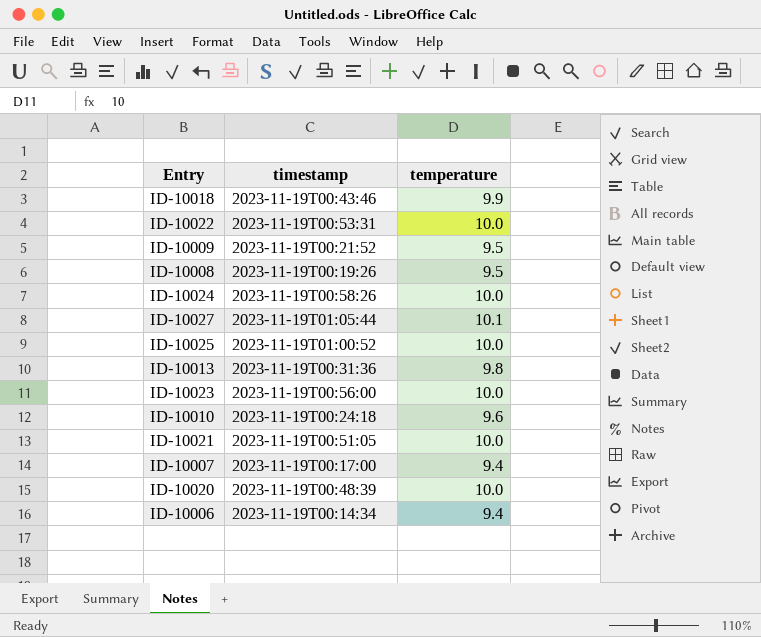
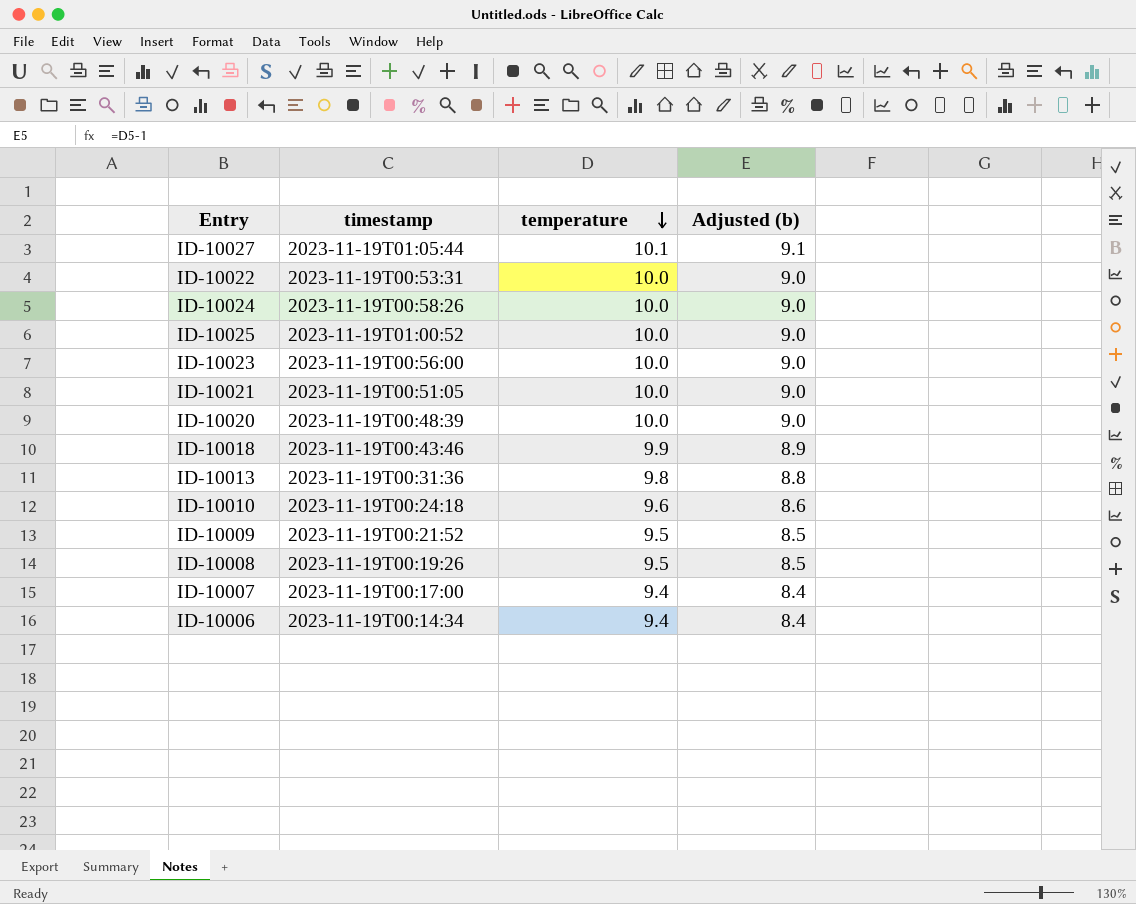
row order: none -> temperature descending
column Adjusted (b) | formula: none -> [temperature] - 1

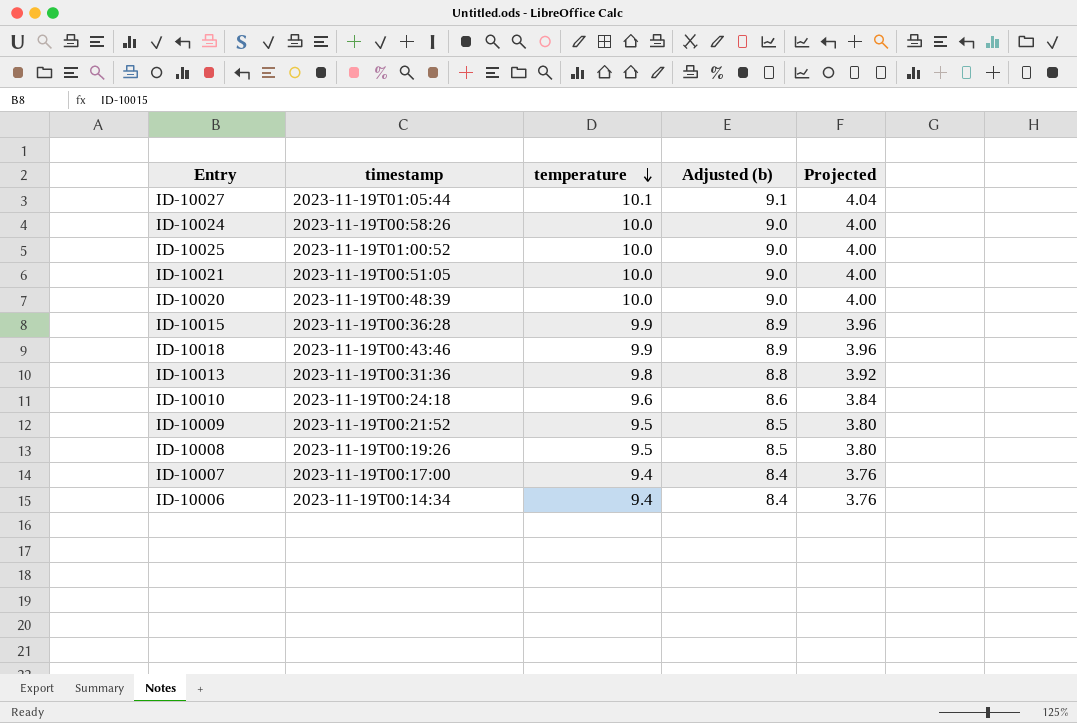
column Projected | formula: none -> [temperature] * 0.4
row ID-10022: 2023-11-19T00:53:31 | 10.0 | 9.0 -> none
row ID-10023: 2023-11-19T00:56:00 | 10.0 | 9.0 -> none
row ID-10015: none -> 2023-11-19T00:36:28 | 9.9 | 8.9 | 3.96

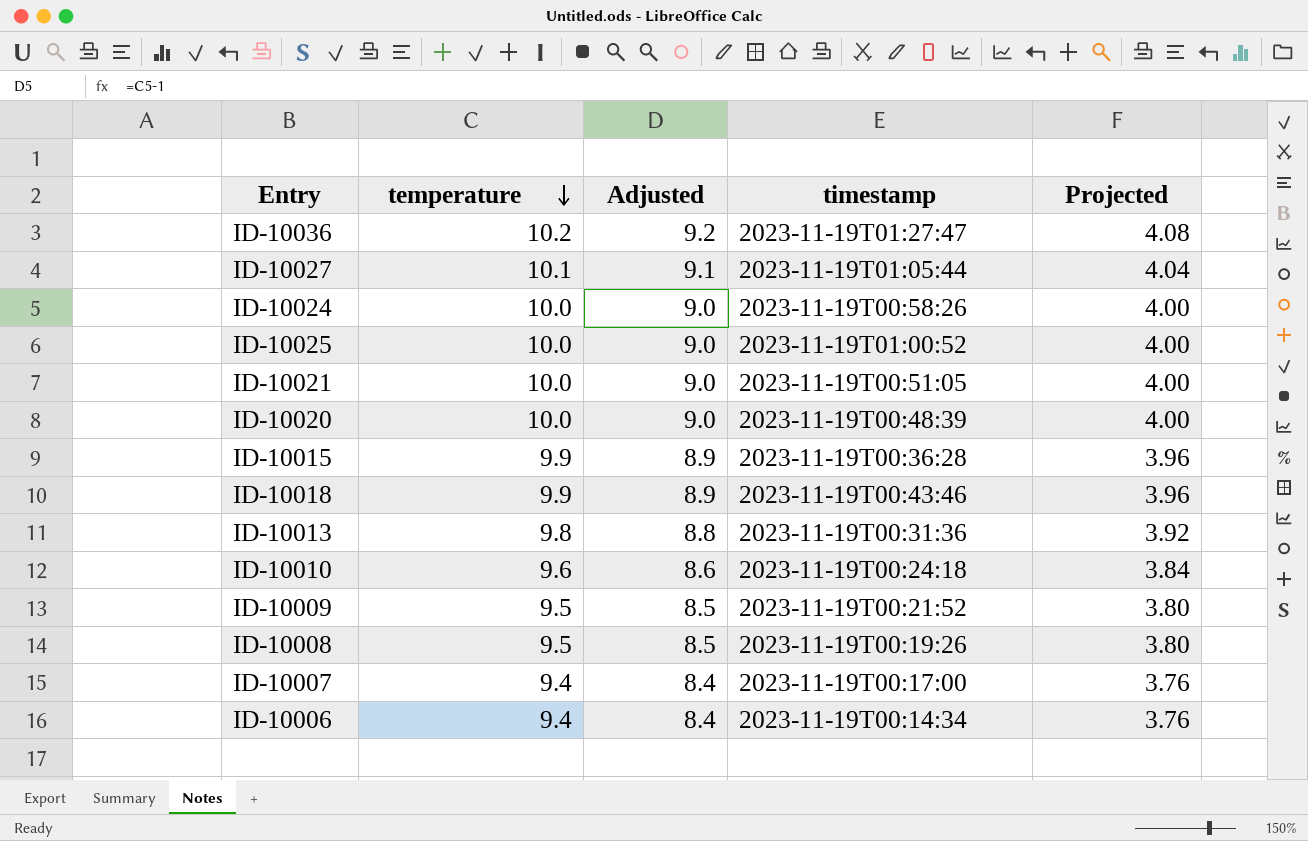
column name: Adjusted (b) -> Adjusted
column timestamp | position: 2 -> 4
row ID-10036: none -> 10.2 | 9.2 | 2023-11-19T01:27:47 | 4.08

